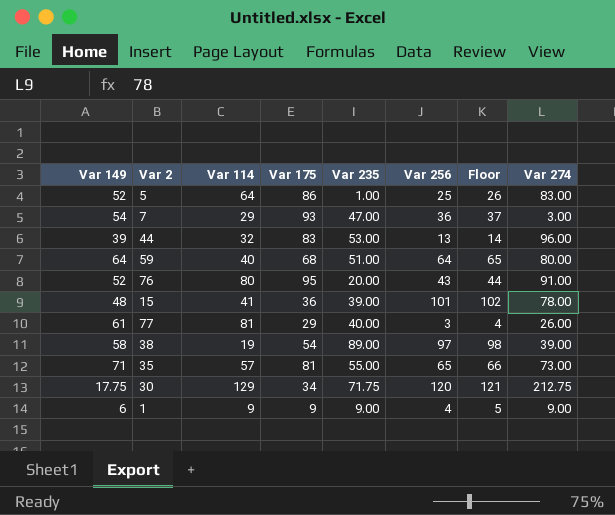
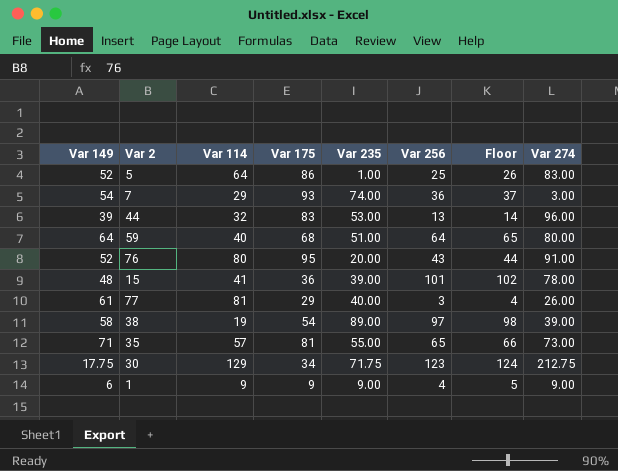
7 | Var 235: 47.00 -> 74.00
30 | Var 256: 120 -> 123
30 | Floor: 121 -> 124

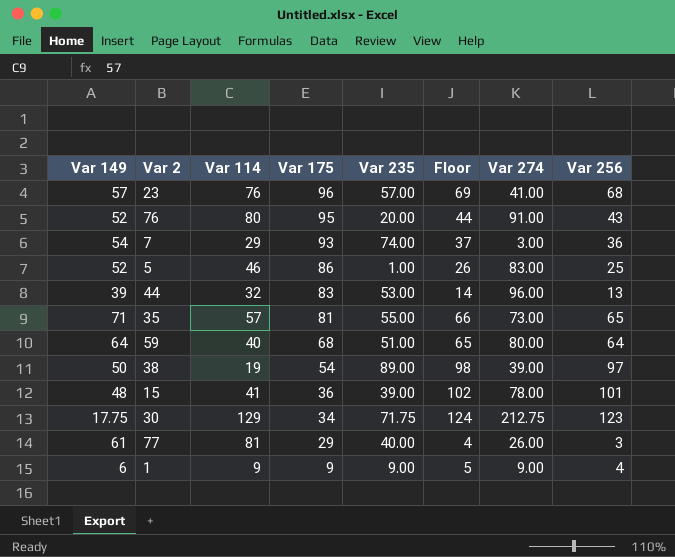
row order: none -> Var 175 descending
column Var 256 | position: 6 -> 8
row 23: none -> 57 | 76 | 96 | 57.00 | 69 | 41.00 | 68
5 | Var 114: 64 -> 46
38 | Var 149: 58 -> 50

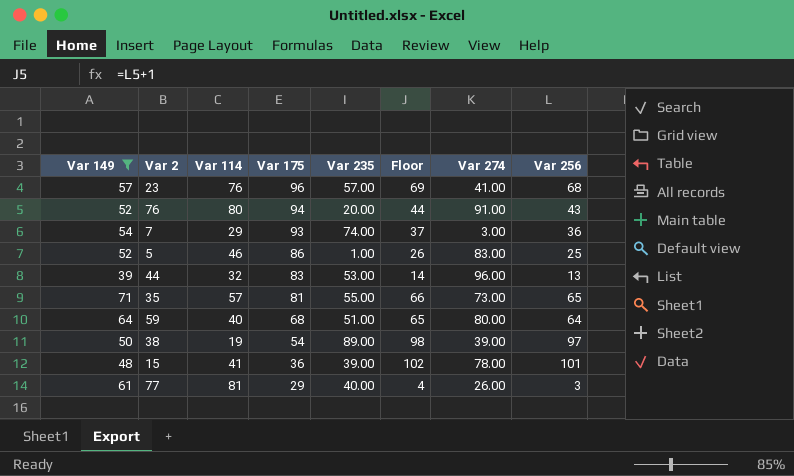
filter: none -> Var 149 >= 39
76 | Var 175: 95 -> 94

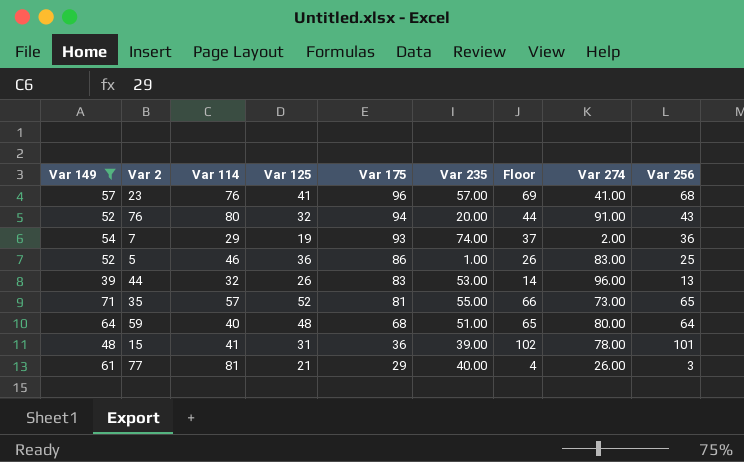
column Var 125 | position: none -> 4
row 38: 50 | 19 | 54 | 89.00 | 98 | 39.00 | 97 -> none
7 | Var 274: 3.00 -> 2.00

